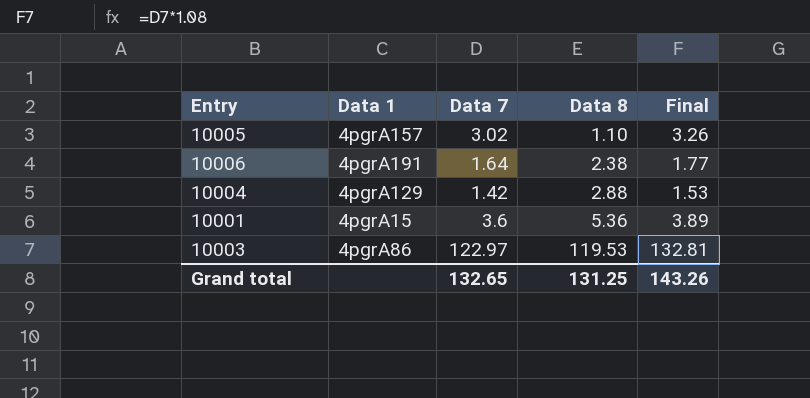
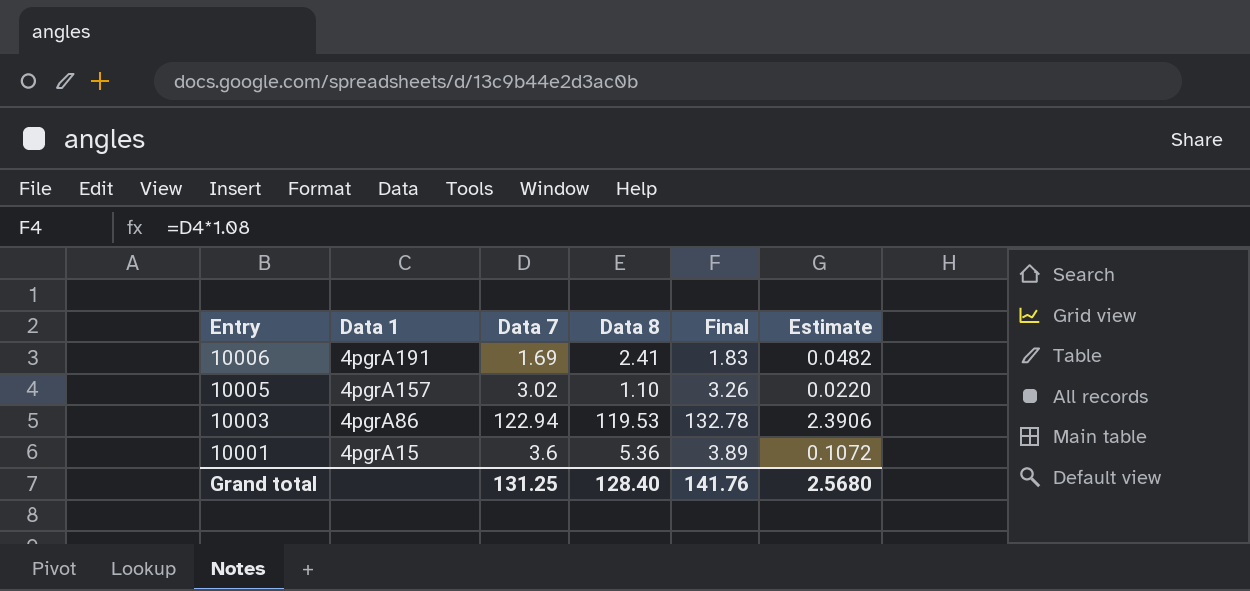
row order: Data 8 ascending -> Entry descending
column Estimate | formula: none -> [Data 8] * 0.02
row 10004: 4pgrA129 | 1.42 | 2.88 | 1.53 -> none
10006 | Data 7: 1.64 -> 1.69
10006 | Data 8: 2.38 -> 2.41
10006 | Final: 1.77 -> 1.83
10003 | Data 7: 122.97 -> 122.94
10003 | Final: 132.81 -> 132.78
Grand total | Data 7: 132.65 -> 131.25
Grand total | Data 8: 131.25 -> 128.40
Grand total | Final: 143.26 -> 141.76

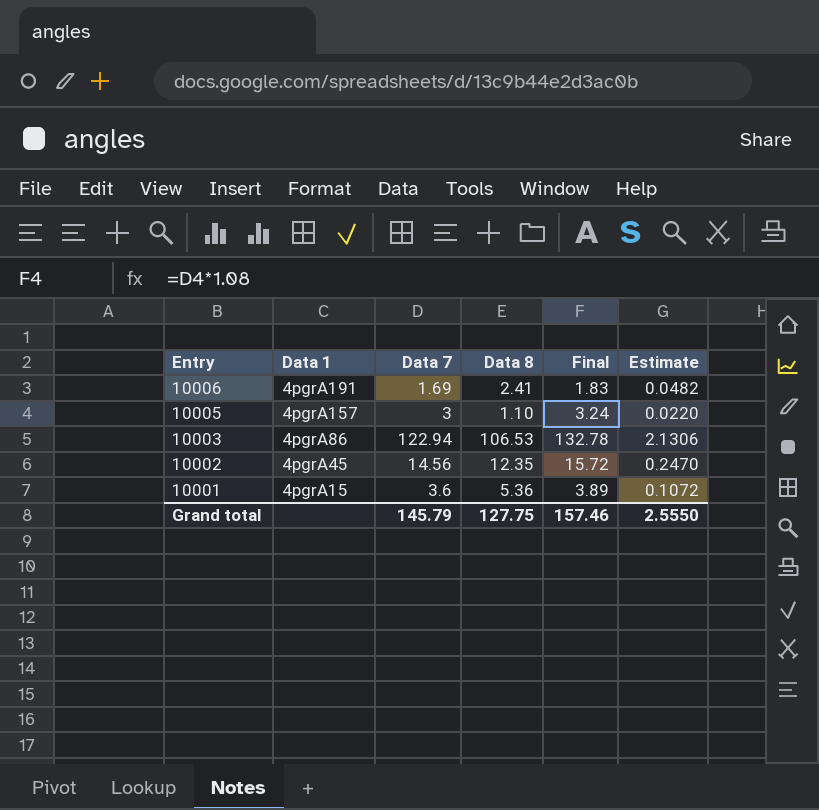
10005 | Data 7: 3.02 -> 3
10005 | Final: 3.26 -> 3.24
10003 | Data 8: 119.53 -> 106.53
10003 | Estimate: 2.3906 -> 2.1306
row 10002: none -> 4pgrA45 | 14.56 | 12.35 | 15.72 | 0.2470
Grand total | Data 7: 131.25 -> 145.79
Grand total | Data 8: 128.40 -> 127.75
Grand total | Final: 141.76 -> 157.46
Grand total | Estimate: 2.5680 -> 2.5550

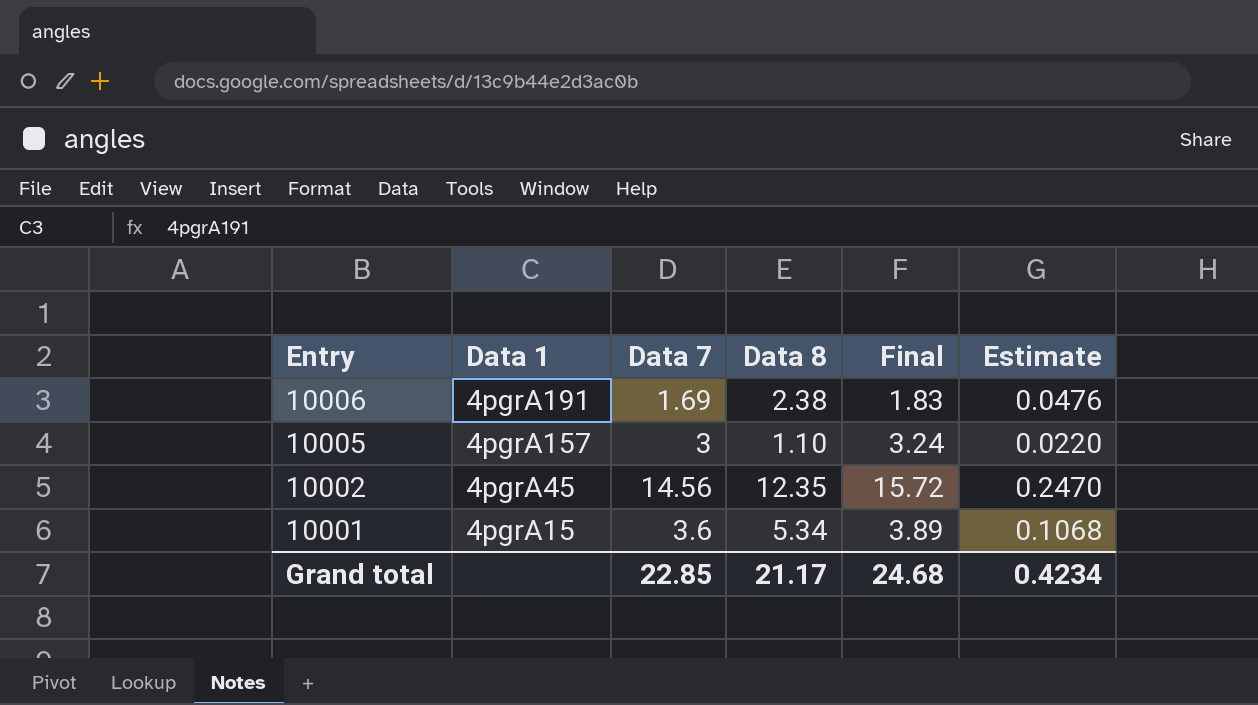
row 10003: 4pgrA86 | 122.94 | 106.53 | 132.78 | 2.1306 -> none
10006 | Data 8: 2.41 -> 2.38
10006 | Estimate: 0.0482 -> 0.0476
10001 | Data 8: 5.36 -> 5.34
10001 | Estimate: 0.1072 -> 0.1068
Grand total | Data 7: 145.79 -> 22.85
Grand total | Data 8: 127.75 -> 21.17
Grand total | Final: 157.46 -> 24.68
Grand total | Estimate: 2.5550 -> 0.4234

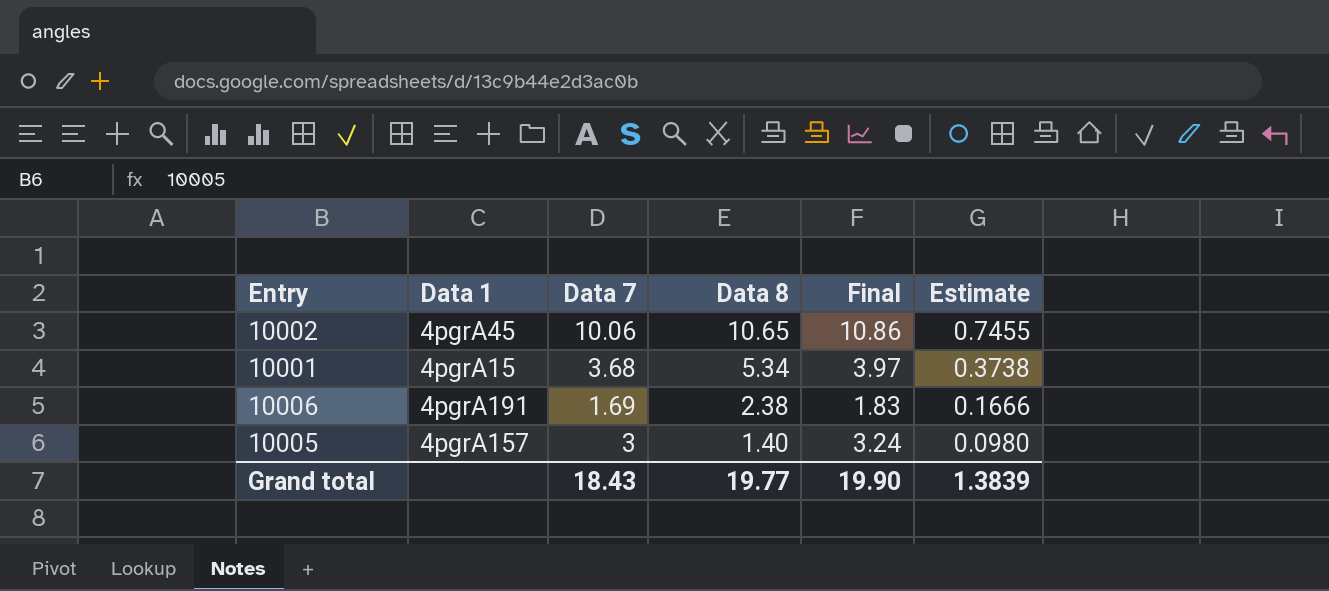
row order: Entry descending -> Data 8 descending
column Estimate | formula: [Data 8] * 0.02 -> [Data 8] * 0.07
10002 | Data 7: 14.56 -> 10.06
10002 | Data 8: 12.35 -> 10.65
10002 | Final: 15.72 -> 10.86
10001 | Data 7: 3.6 -> 3.68
10001 | Final: 3.89 -> 3.97
10005 | Data 8: 1.10 -> 1.40
Grand total | Data 7: 22.85 -> 18.43
Grand total | Data 8: 21.17 -> 19.77
Grand total | Final: 24.68 -> 19.90
Grand total | Estimate: 0.4234 -> 1.3839

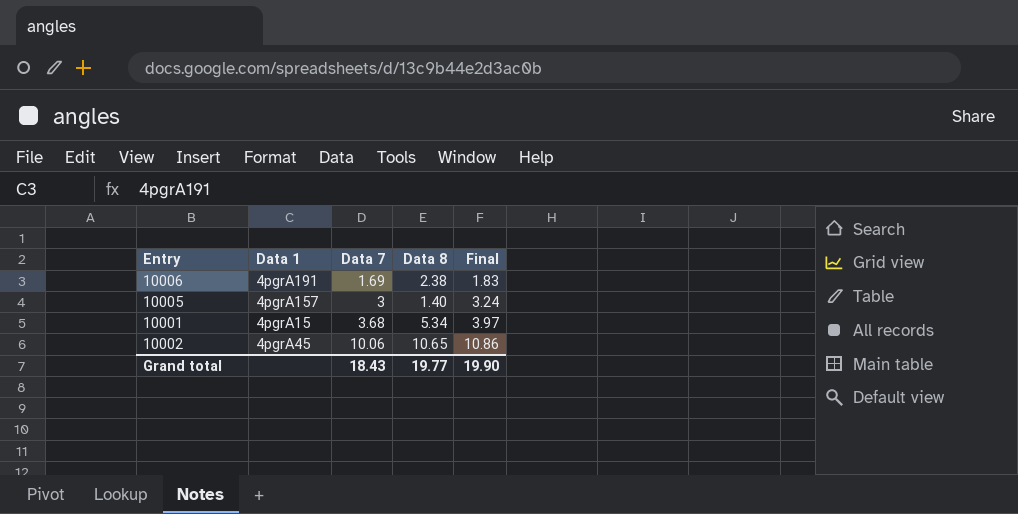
row order: Data 8 descending -> Data 7 ascending
column Estimate | formula: [Data 8] * 0.07 -> none

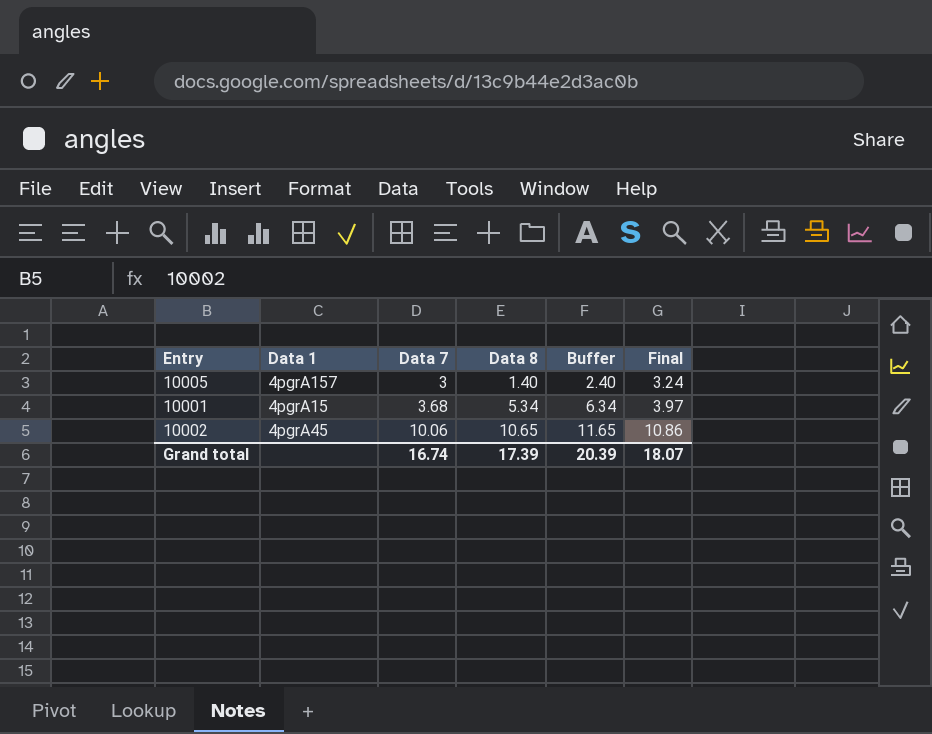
column Buffer | formula: none -> [Data 8] + 1
row 10006: 4pgrA191 | 1.69 | 2.38 | 1.83 -> none
Grand total | Data 7: 18.43 -> 16.74
Grand total | Data 8: 19.77 -> 17.39
Grand total | Final: 19.90 -> 18.07

